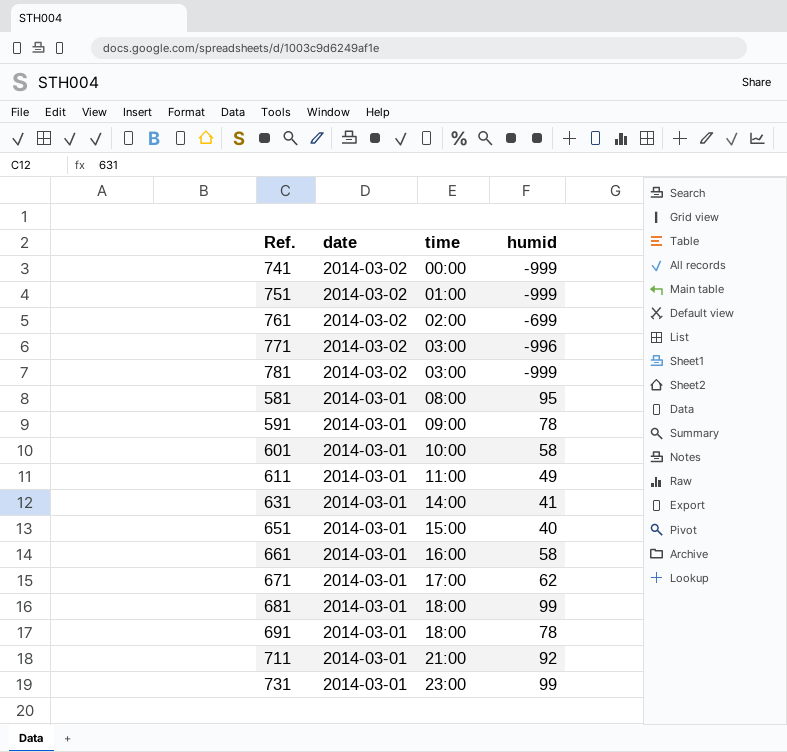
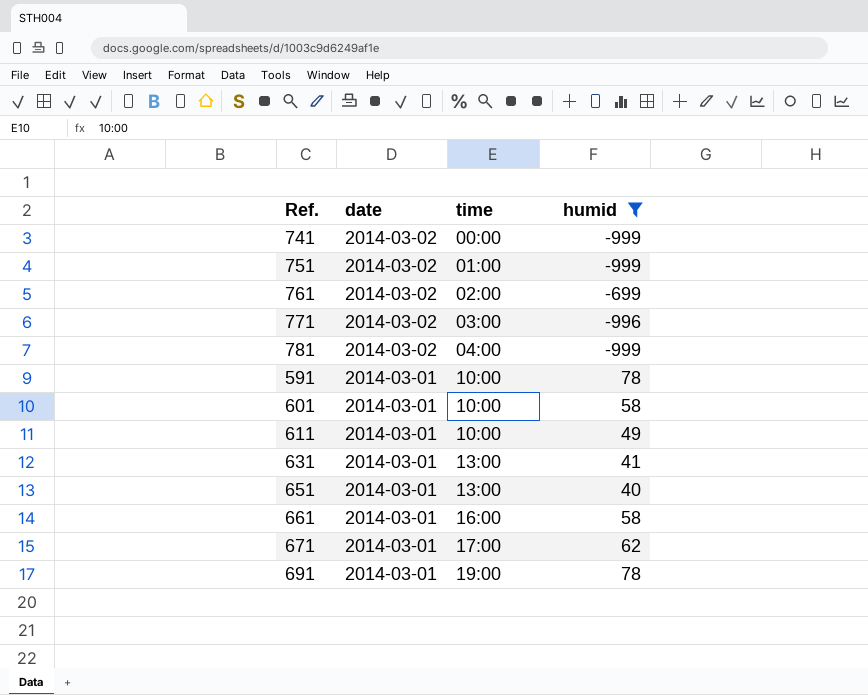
filter: none -> humid <= 78
781 | time: 03:00 -> 04:00
591 | time: 09:00 -> 10:00
611 | time: 11:00 -> 10:00
631 | time: 14:00 -> 13:00
651 | time: 15:00 -> 13:00
691 | time: 18:00 -> 19:00

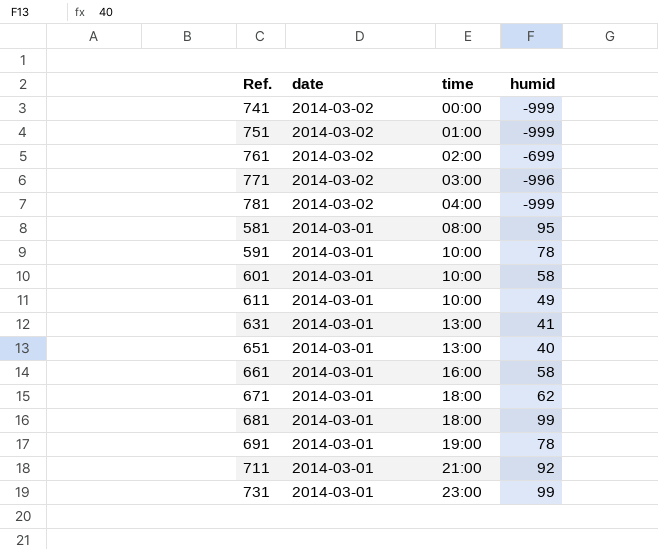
filter: humid <= 78 -> none
671 | time: 17:00 -> 18:00

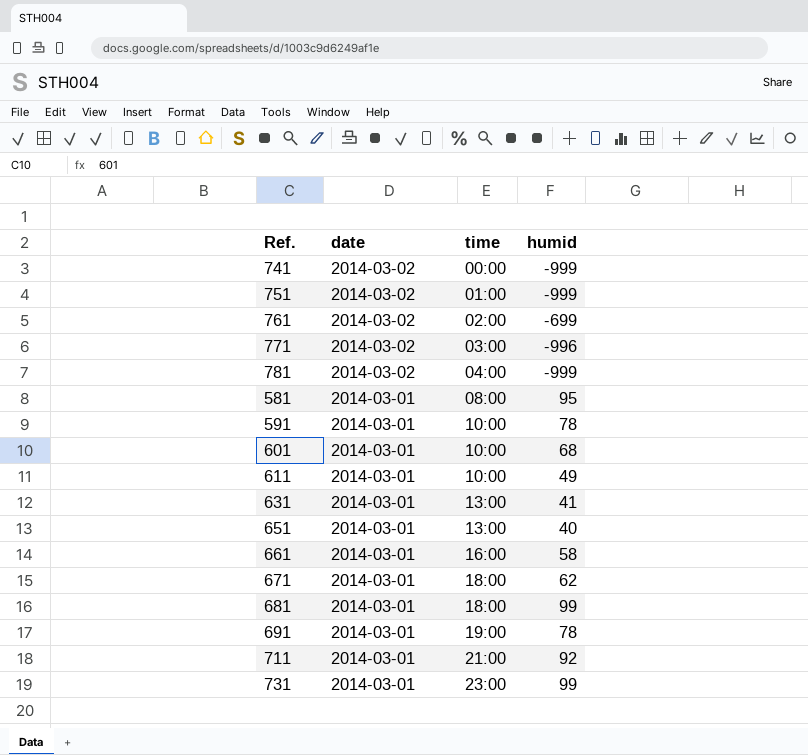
601 | humid: 58 -> 68

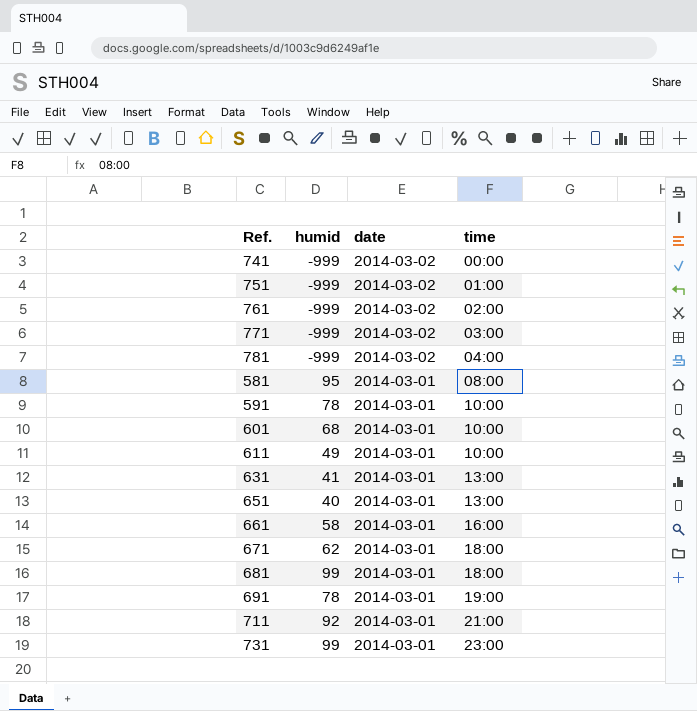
column humid | position: 4 -> 2
761 | humid: -699 -> -999
771 | humid: -996 -> -999

